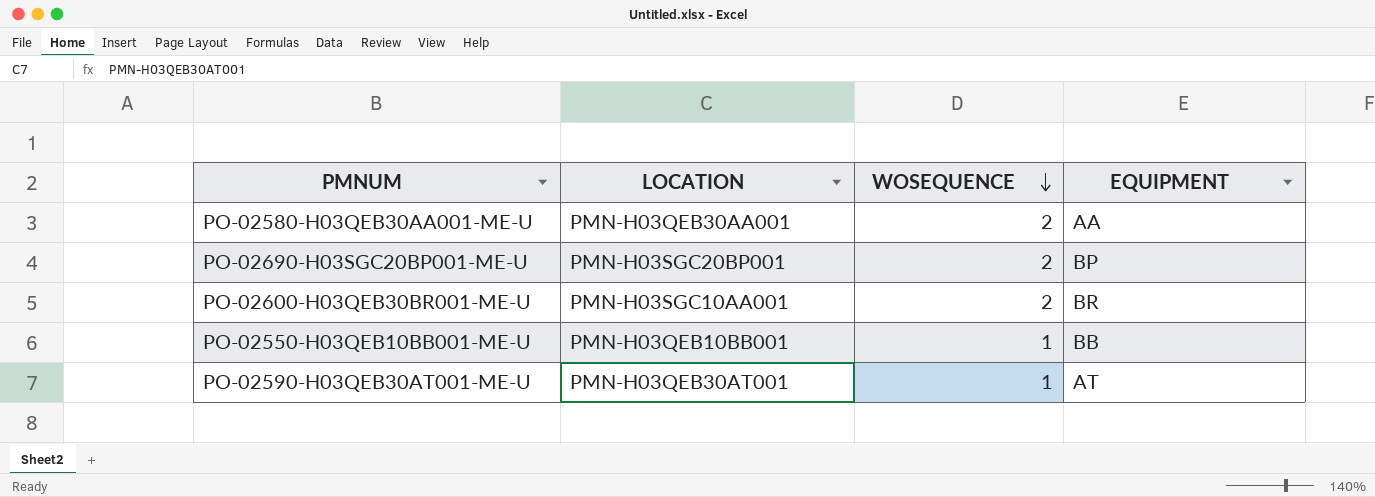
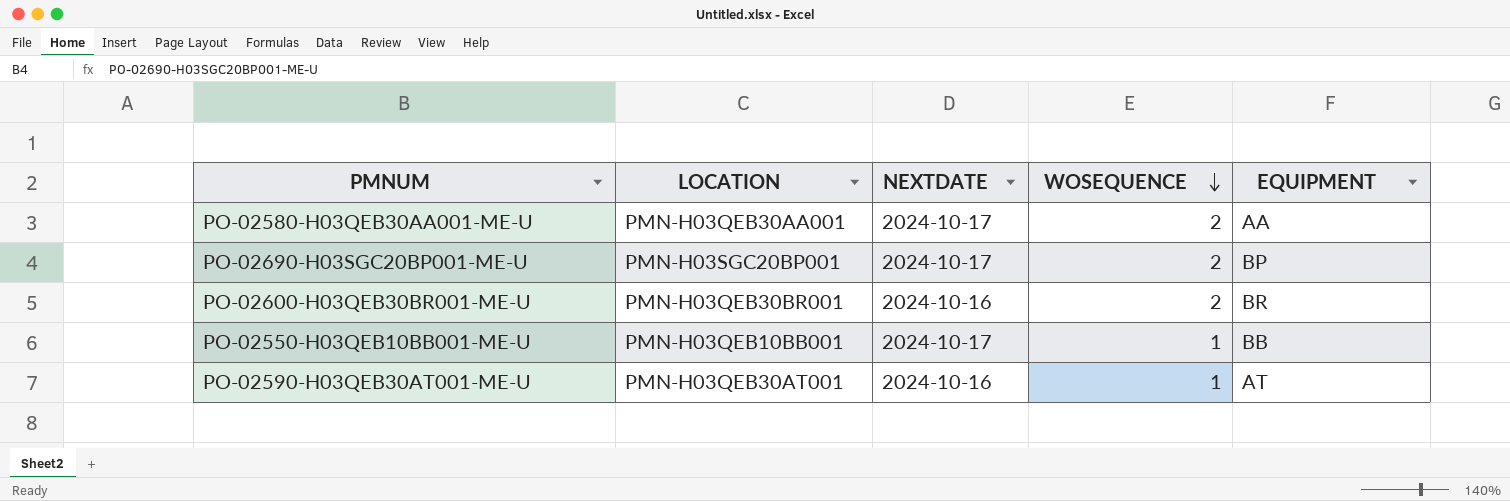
column NEXTDATE | position: none -> 3
PO-02600-H03QEB30BR001-ME-U | LOCATION: PMN-H03SGC10AA001 -> PMN-H03QEB30BR001

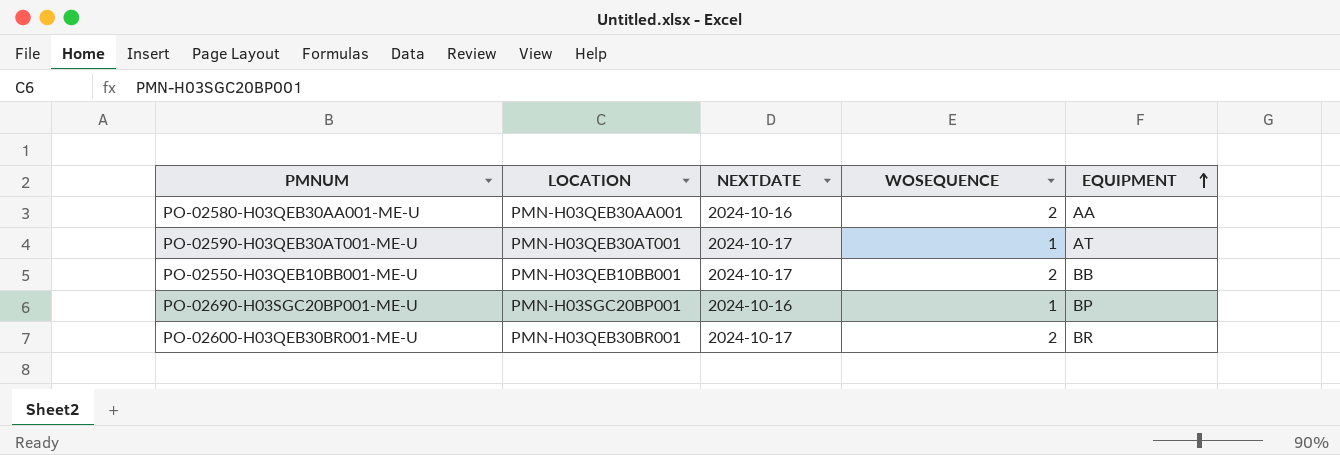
row order: WOSEQUENCE descending -> EQUIPMENT ascending
PO-02580-H03QEB30AA001-ME-U | NEXTDATE: 2024-10-17 -> 2024-10-16
PO-02590-H03QEB30AT001-ME-U | NEXTDATE: 2024-10-16 -> 2024-10-17
PO-02550-H03QEB10BB001-ME-U | WOSEQUENCE: 1 -> 2
PO-02690-H03SGC20BP001-ME-U | NEXTDATE: 2024-10-17 -> 2024-10-16
PO-02690-H03SGC20BP001-ME-U | WOSEQUENCE: 2 -> 1
PO-02600-H03QEB30BR001-ME-U | NEXTDATE: 2024-10-16 -> 2024-10-17

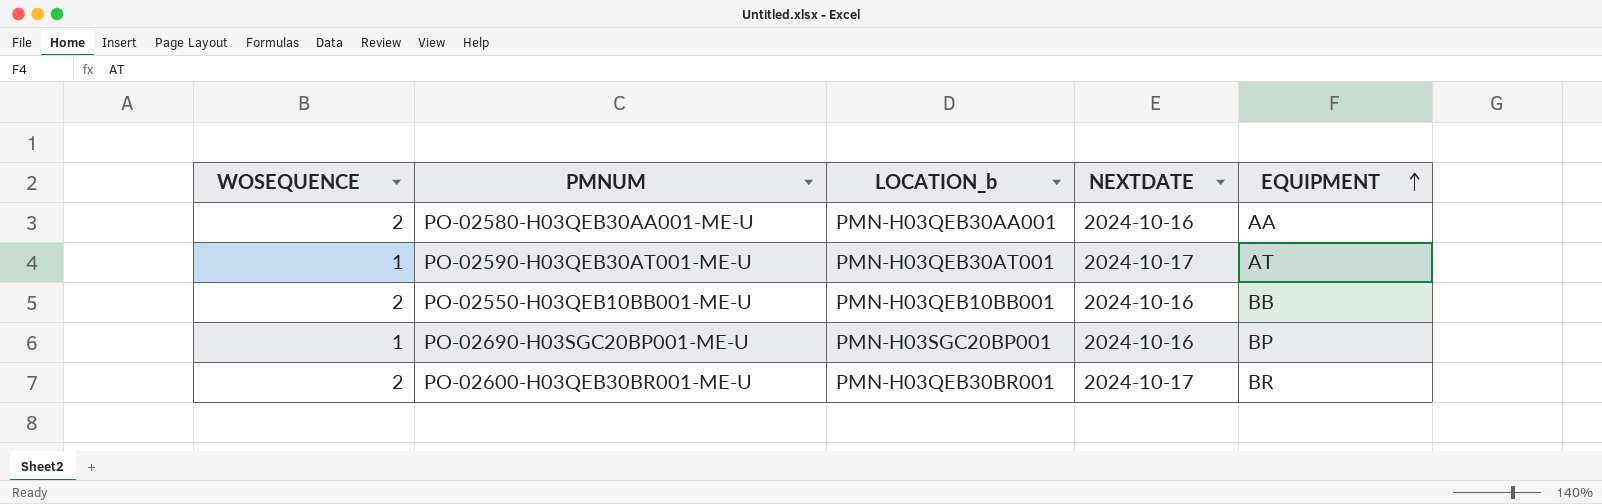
column WOSEQUENCE | position: 4 -> 1
column name: LOCATION -> LOCATION_b
PO-02550-H03QEB10BB001-ME-U | NEXTDATE: 2024-10-17 -> 2024-10-16

